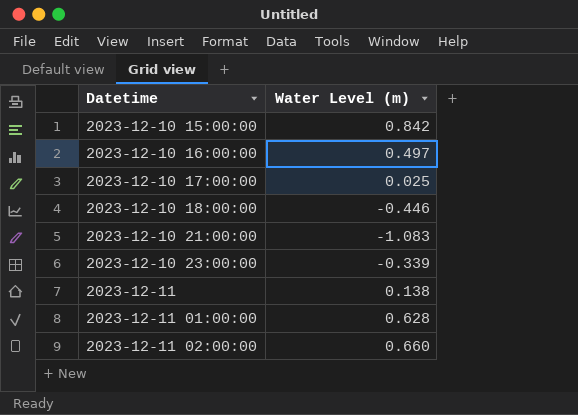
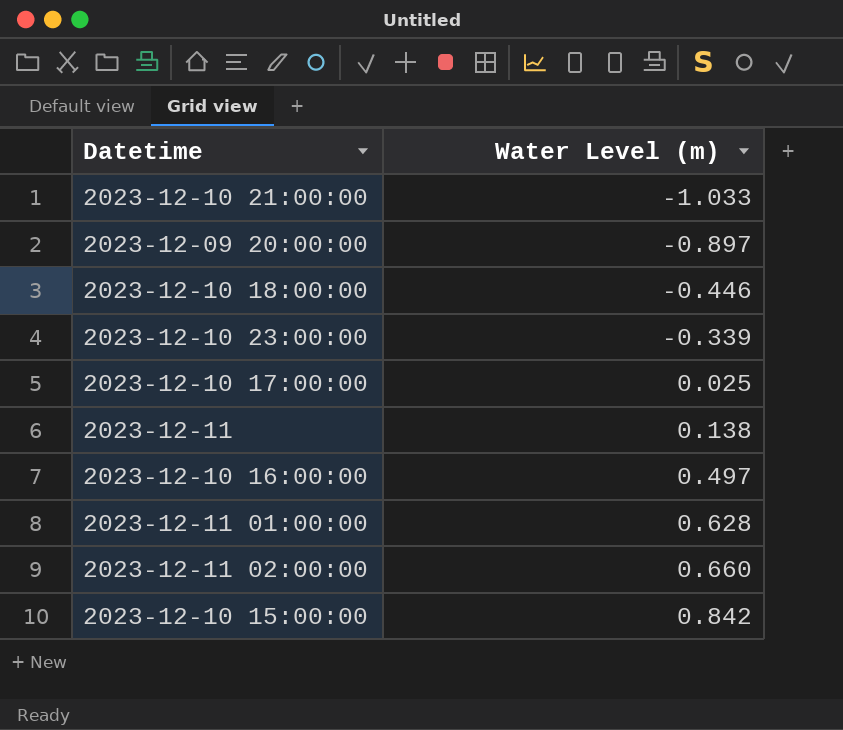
row order: Datetime ascending -> Water Level (m) ascending
2023-12-10 21:00:00 | Water Level (m): -1.083 -> -1.033
row 2023-12-09 20:00:00: none -> -0.897

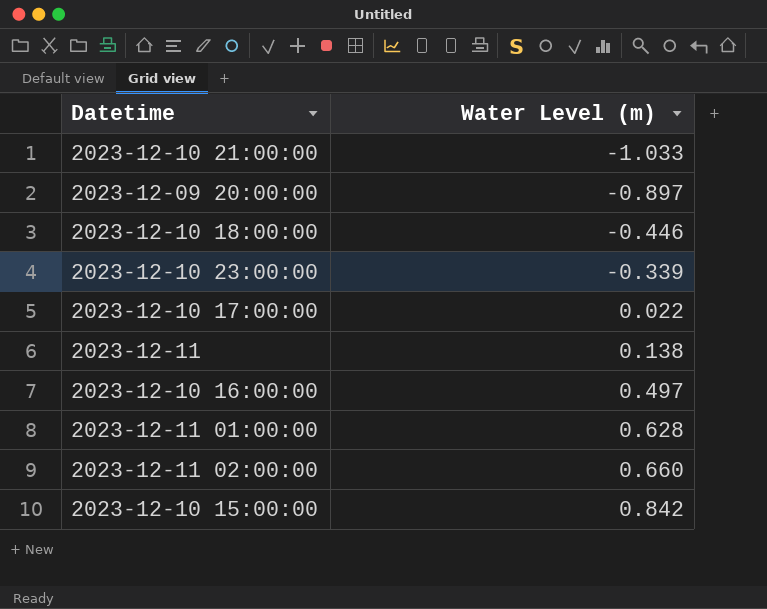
2023-12-10 17:00:00 | Water Level (m): 0.025 -> 0.022

